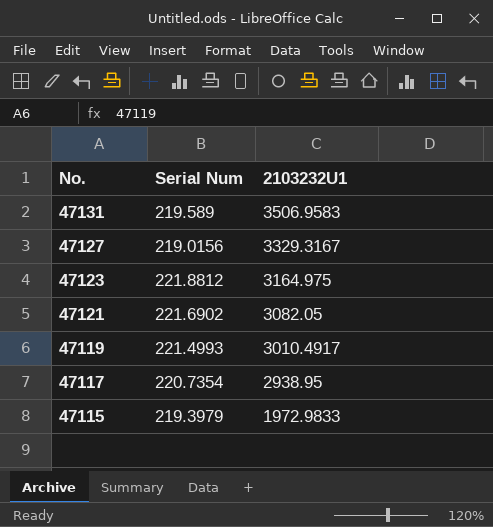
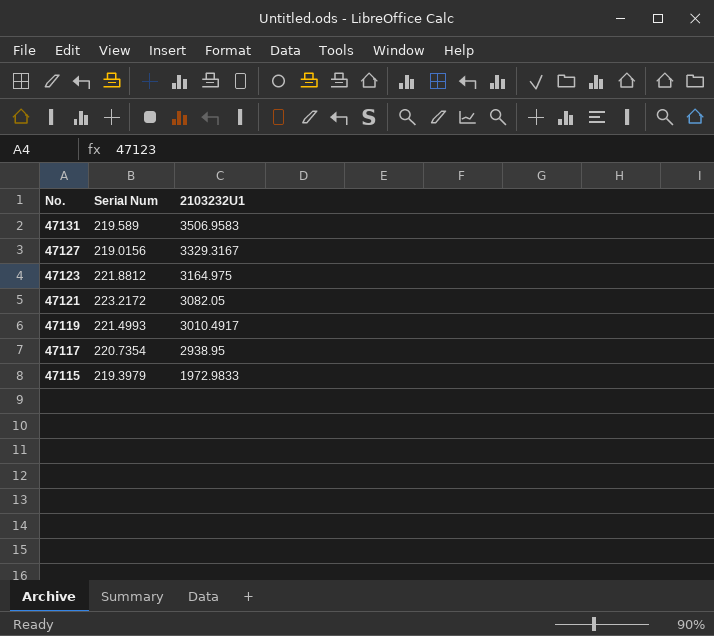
47121 | Serial Num: 221.6902 -> 223.2172

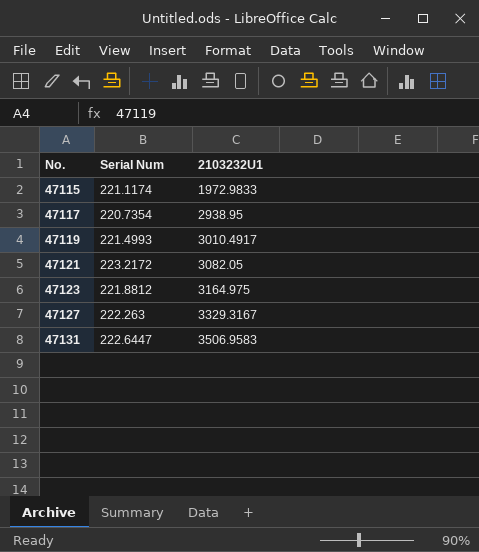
row order: No. descending -> No. ascending
47115 | Serial Num: 219.3979 -> 221.1174
47127 | Serial Num: 219.0156 -> 222.263
47131 | Serial Num: 219.589 -> 222.6447

